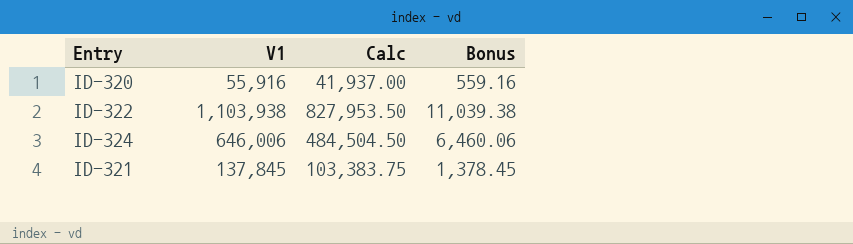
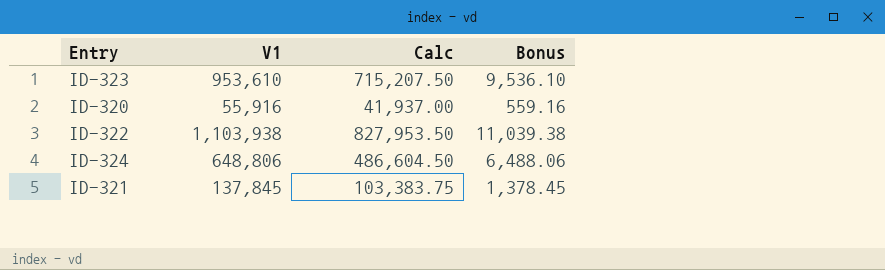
row ID-323: none -> 953,610 | 715,207.50 | 9,536.10
ID-324 | V1: 646,006 -> 648,806
ID-324 | Calc: 484,504.50 -> 486,604.50
ID-324 | Bonus: 6,460.06 -> 6,488.06

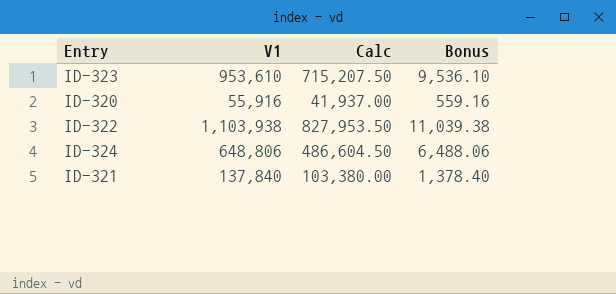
ID-321 | V1: 137,845 -> 137,840
ID-321 | Calc: 103,383.75 -> 103,380.00
ID-321 | Bonus: 1,378.45 -> 1,378.40

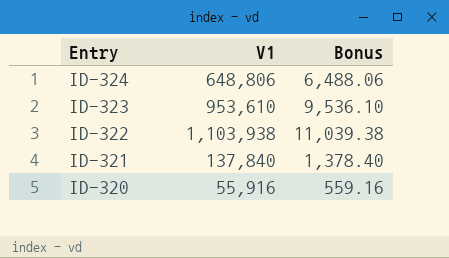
row order: none -> Entry descending
column Calc | formula: [V1] * 0.75 -> none

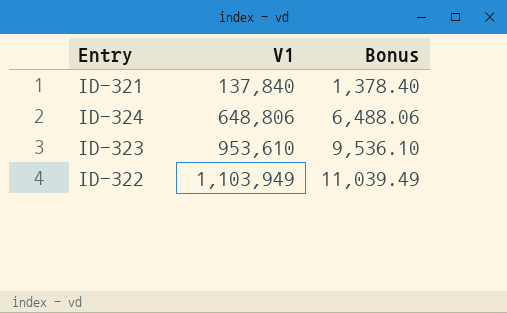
row order: Entry descending -> V1 ascending
row ID-320: 55,916 | 559.16 -> none
ID-322 | V1: 1,103,938 -> 1,103,949
ID-322 | Bonus: 11,039.38 -> 11,039.49

